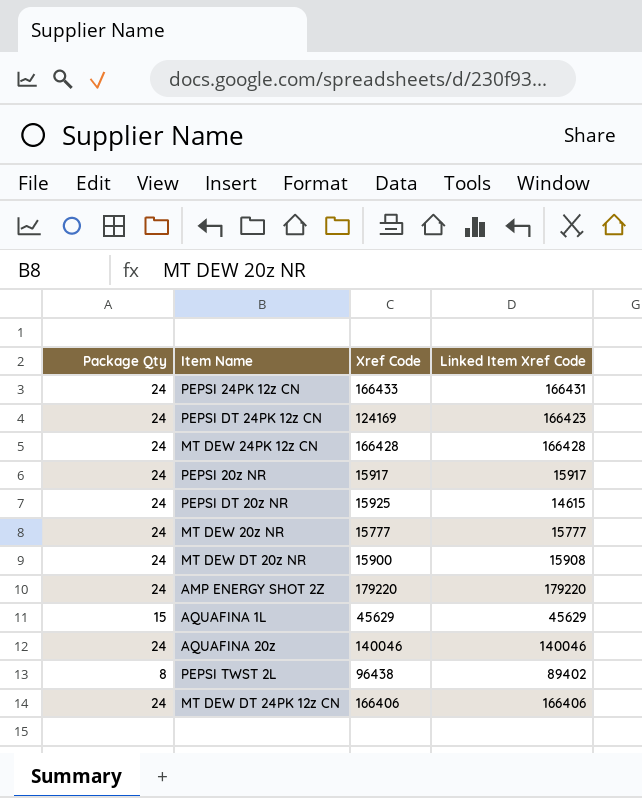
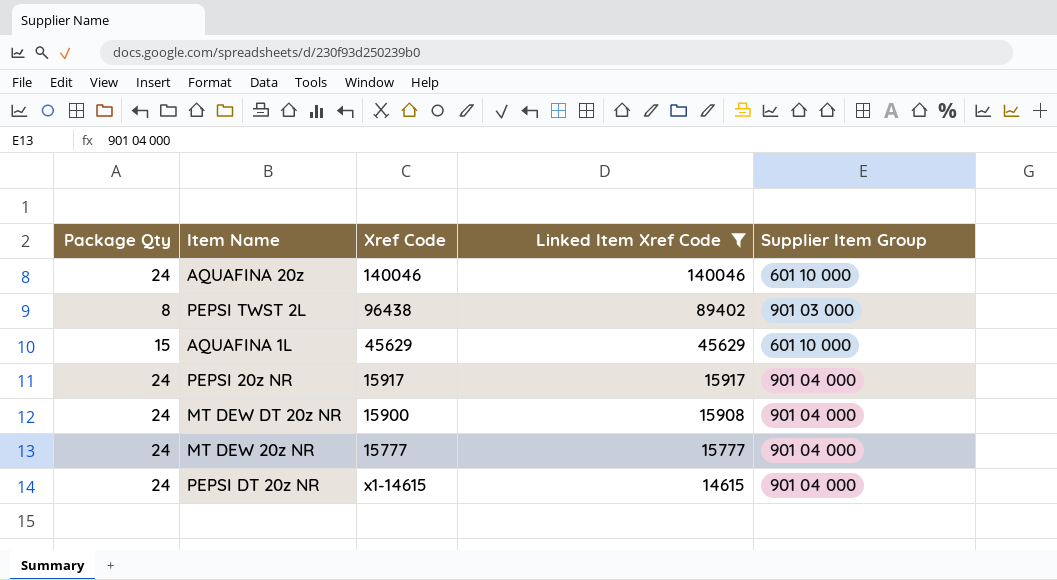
filter: none -> Linked Item Xref Code <= 140046
row order: none -> Linked Item Xref Code descending
column Supplier Item Group | position: none -> 5
PEPSI DT 20z NR | Xref Code: 15925 -> x1-14615

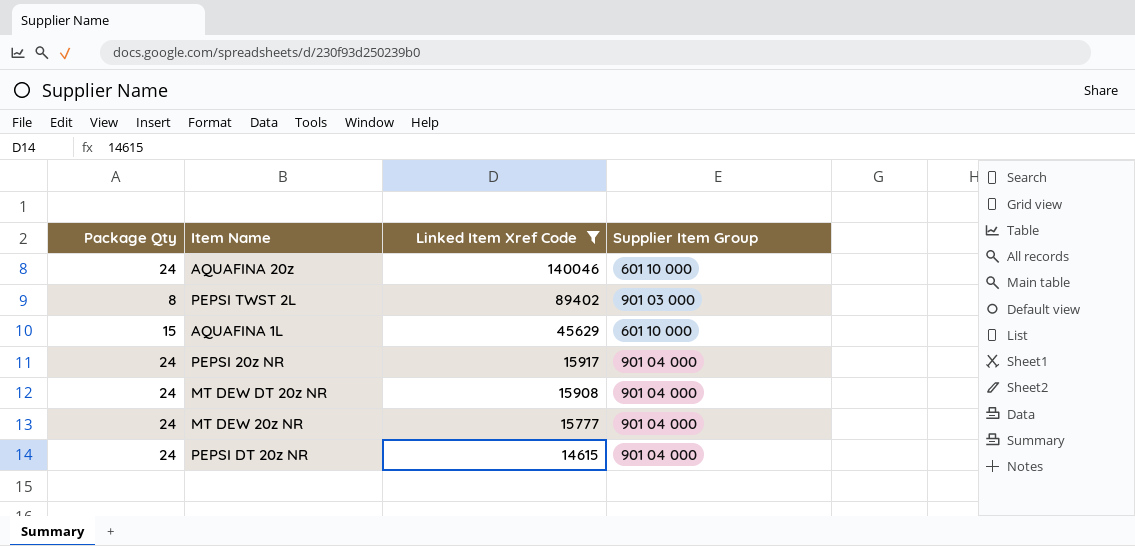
column Xref Code | position: 3 -> none

